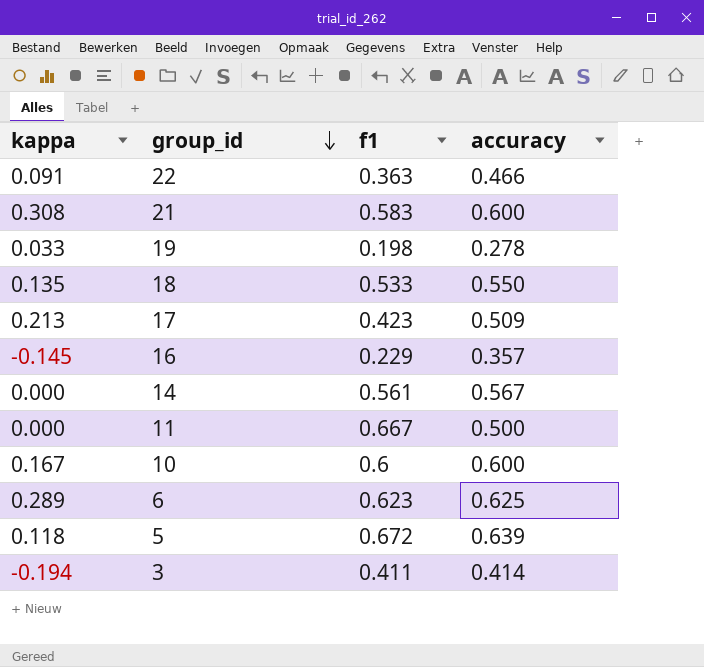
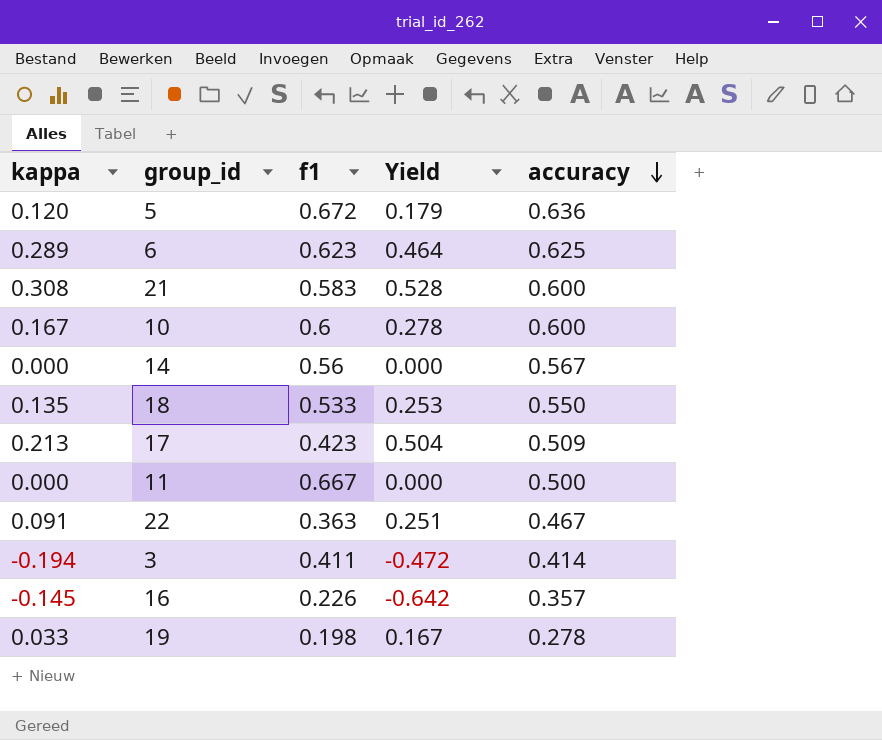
row order: group_id descending -> accuracy descending
column Yield | formula: none -> [kappa] / [f1]
5 | kappa: 0.118 -> 0.120
5 | accuracy: 0.639 -> 0.636
14 | f1: 0.561 -> 0.56
22 | accuracy: 0.466 -> 0.467
16 | f1: 0.229 -> 0.226

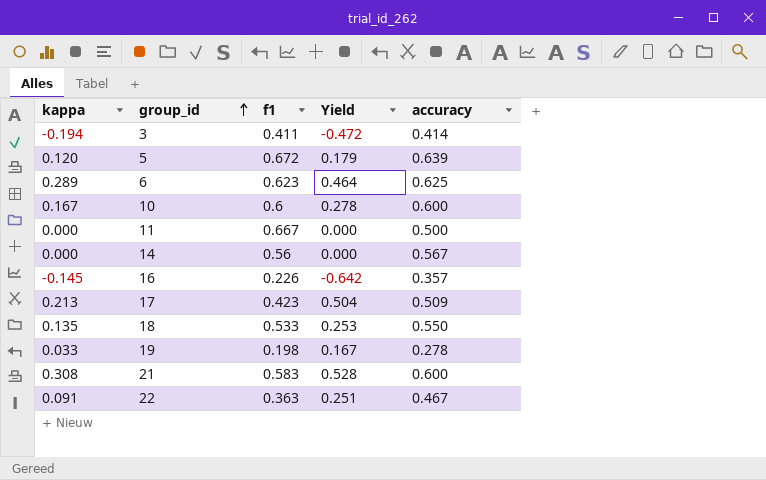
row order: accuracy descending -> group_id ascending
5 | accuracy: 0.636 -> 0.639

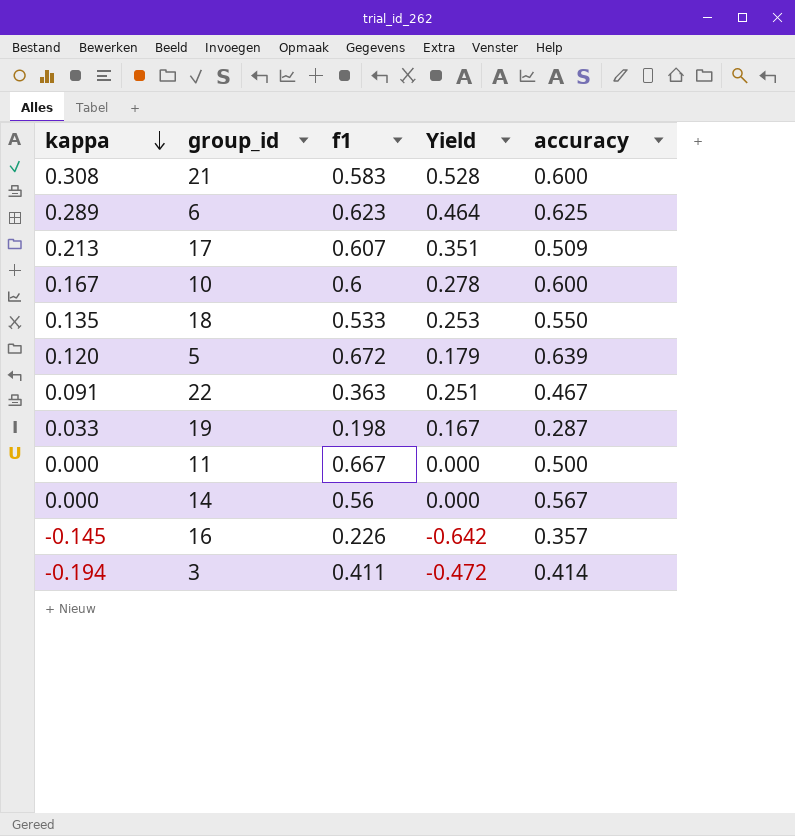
row order: group_id ascending -> kappa descending
17 | f1: 0.423 -> 0.607
17 | Yield: 0.504 -> 0.351
19 | accuracy: 0.278 -> 0.287

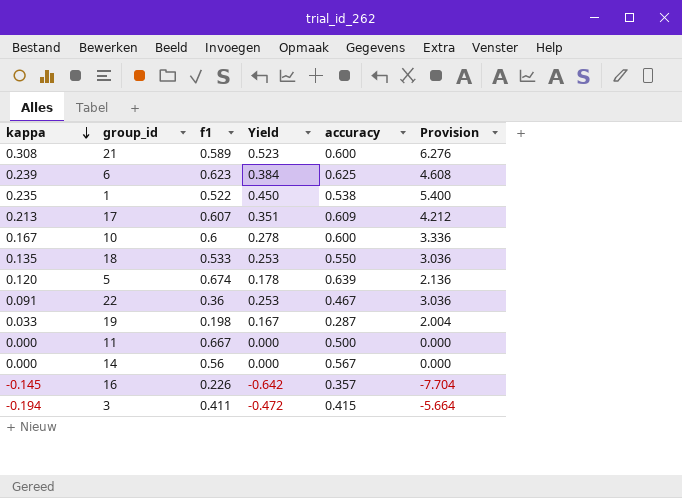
column Provision | formula: none -> [Yield] * 12
21 | f1: 0.583 -> 0.589
21 | Yield: 0.528 -> 0.523
6 | kappa: 0.289 -> 0.239
6 | Yield: 0.464 -> 0.384
row 1: none -> 0.235 | 0.522 | 0.450 | 0.538 | 5.400
17 | accuracy: 0.509 -> 0.609
5 | f1: 0.672 -> 0.674
5 | Yield: 0.179 -> 0.178
22 | f1: 0.363 -> 0.36
22 | Yield: 0.251 -> 0.253
3 | accuracy: 0.414 -> 0.415

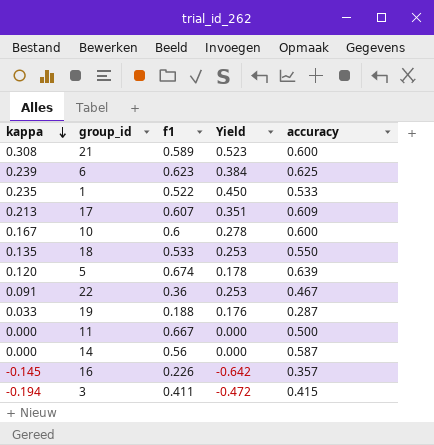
column Provision | formula: [Yield] * 12 -> none
1 | accuracy: 0.538 -> 0.533
19 | f1: 0.198 -> 0.188
19 | Yield: 0.167 -> 0.176
14 | accuracy: 0.567 -> 0.587

